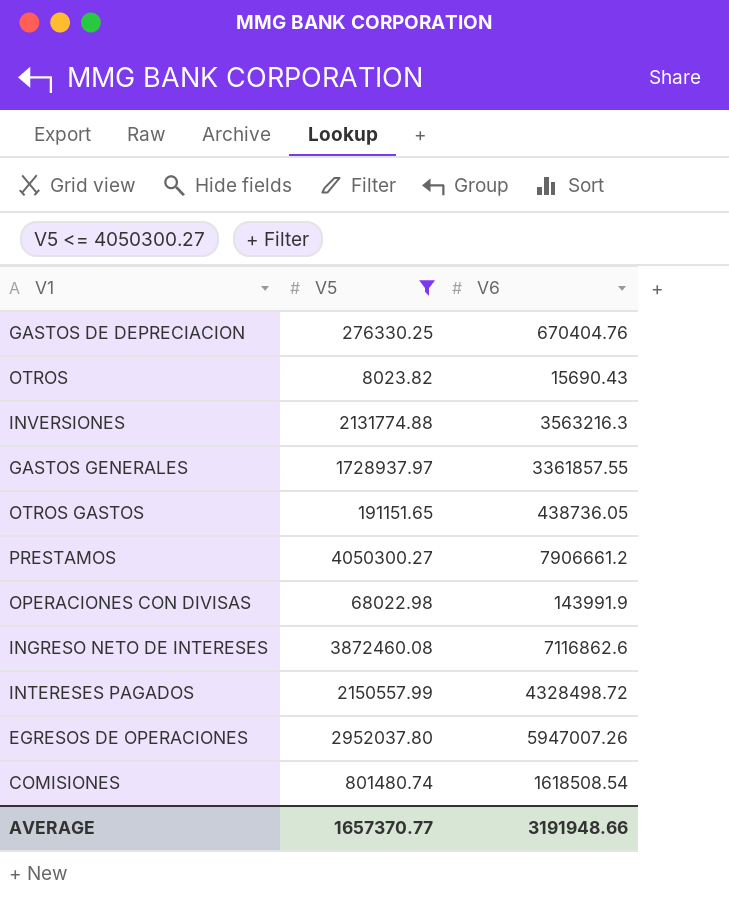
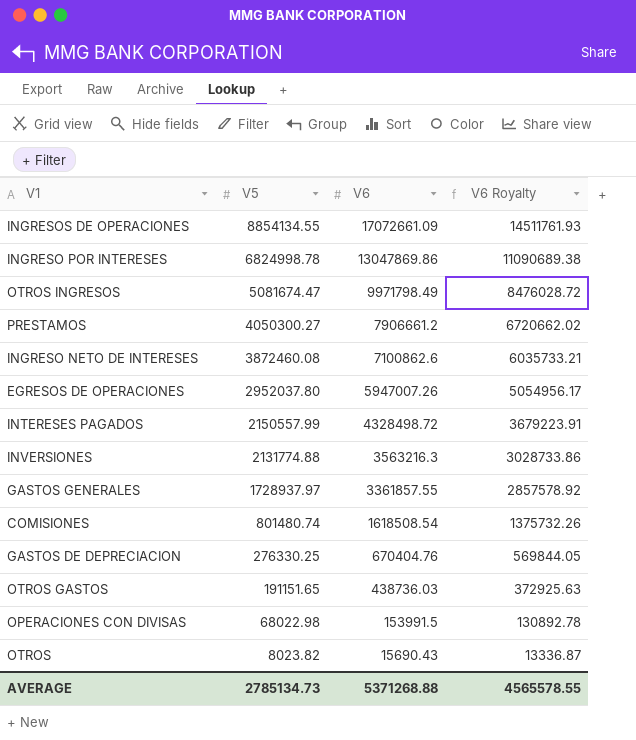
filter: V5 <= 4050300.27 -> none
row order: none -> V5 descending
column V6 Royalty | formula: none -> [V6] * 0.85
INGRESO NETO DE INTERESES | V6: 7116862.6 -> 7100862.6
OTROS GASTOS | V6: 438736.05 -> 438736.03
OPERACIONES CON DIVISAS | V6: 143991.9 -> 153991.5
AVERAGE | V5: 1657370.77 -> 2785134.73
AVERAGE | V6: 3191948.66 -> 5371268.88

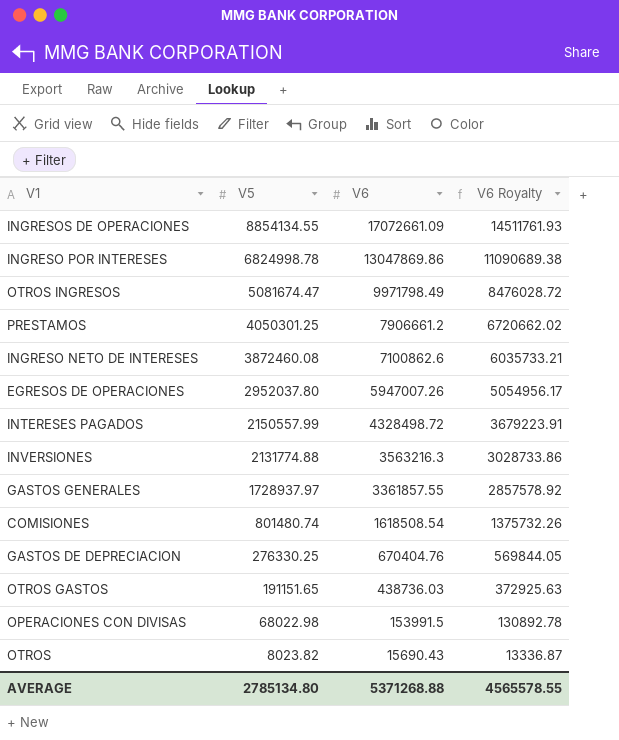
PRESTAMOS | V5: 4050300.27 -> 4050301.25
AVERAGE | V5: 2785134.73 -> 2785134.80

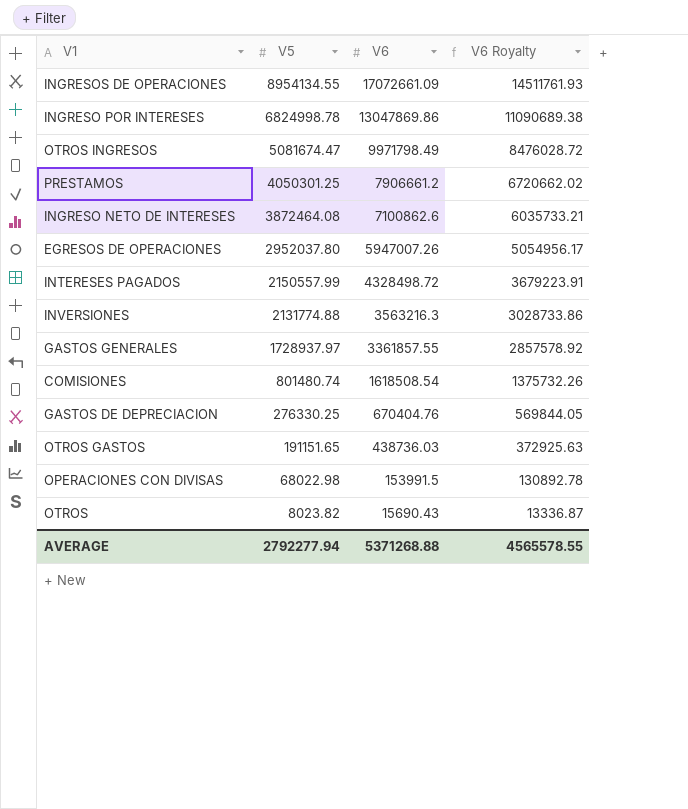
INGRESOS DE OPERACIONES | V5: 8854134.55 -> 8954134.55
INGRESO NETO DE INTERESES | V5: 3872460.08 -> 3872464.08
AVERAGE | V5: 2785134.80 -> 2792277.94

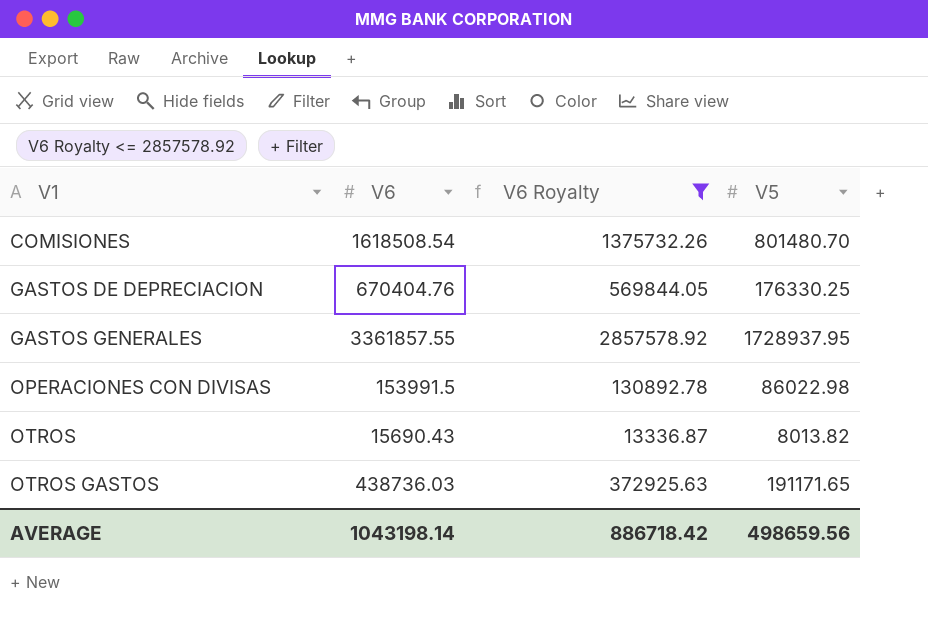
filter: none -> V6 Royalty <= 2857578.92
row order: V5 descending -> V1 ascending
column V5 | position: 2 -> 4
COMISIONES | V5: 801480.74 -> 801480.70
GASTOS DE DEPRECIACION | V5: 276330.25 -> 176330.25
GASTOS GENERALES | V5: 1728937.97 -> 1728937.95
OPERACIONES CON DIVISAS | V5: 68022.98 -> 86022.98
OTROS | V5: 8023.82 -> 8013.82
OTROS GASTOS | V5: 191151.65 -> 191171.65
AVERAGE | V6: 5371268.88 -> 1043198.14
AVERAGE | V6 Royalty: 4565578.55 -> 886718.42
AVERAGE | V5: 2792277.94 -> 498659.56

